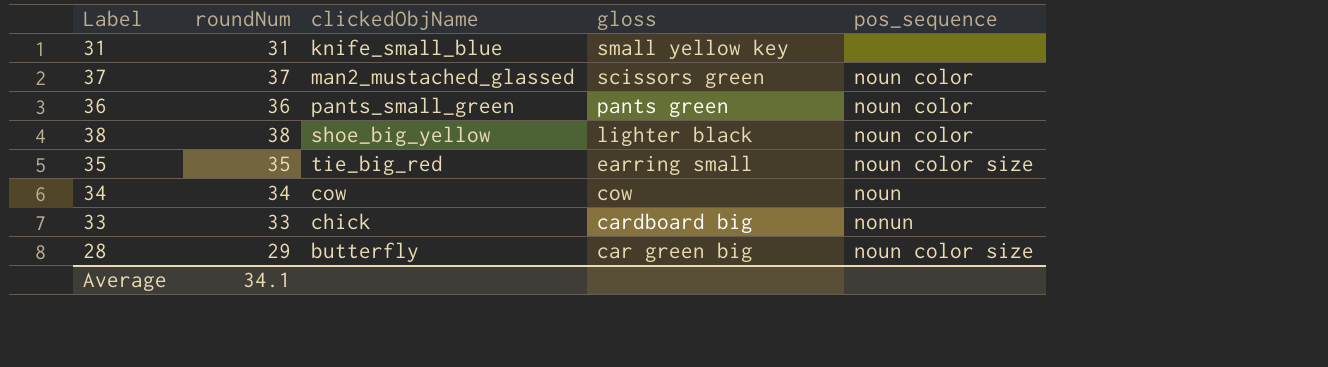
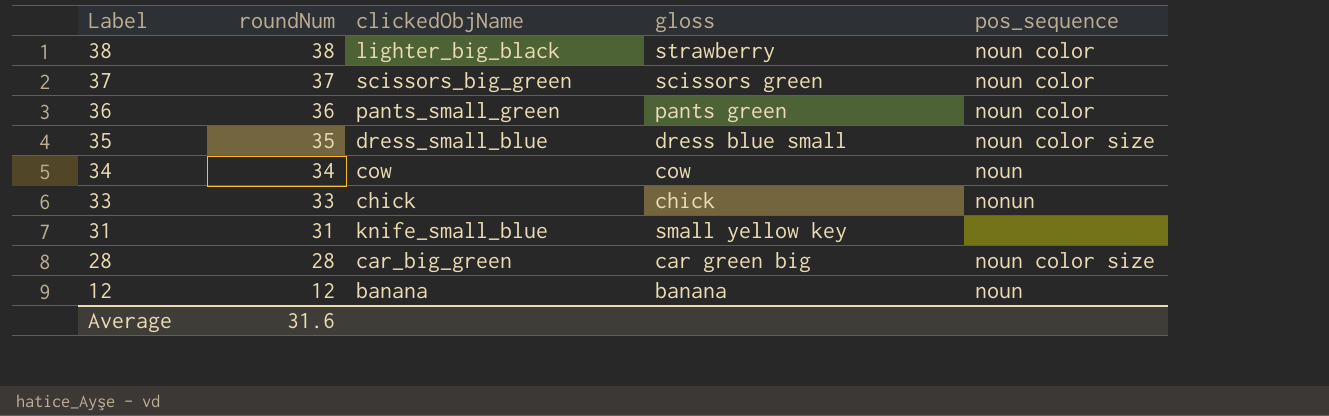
row order: gloss descending -> Label descending
38 | clickedObjName: shoe_big_yellow -> lighter_big_black
38 | gloss: lighter black -> strawberry
37 | clickedObjName: man2_mustached_glassed -> scissors_big_green
35 | clickedObjName: tie_big_red -> dress_small_blue
35 | gloss: earring small -> dress blue small
33 | gloss: cardboard big -> chick
28 | roundNum: 29 -> 28
28 | clickedObjName: butterfly -> car_big_green
row 12: none -> 12 | banana | banana | noun
Average | roundNum: 34.1 -> 31.6

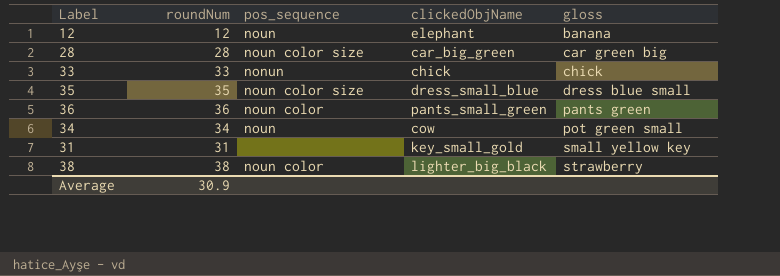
row order: Label descending -> gloss ascending
column pos_sequence | position: 5 -> 3
row 37: 37 | scissors_big_green | scissors green | noun color -> none
12 | clickedObjName: banana -> elephant
34 | gloss: cow -> pot green small
31 | clickedObjName: knife_small_blue -> key_small_gold
Average | roundNum: 31.6 -> 30.9

